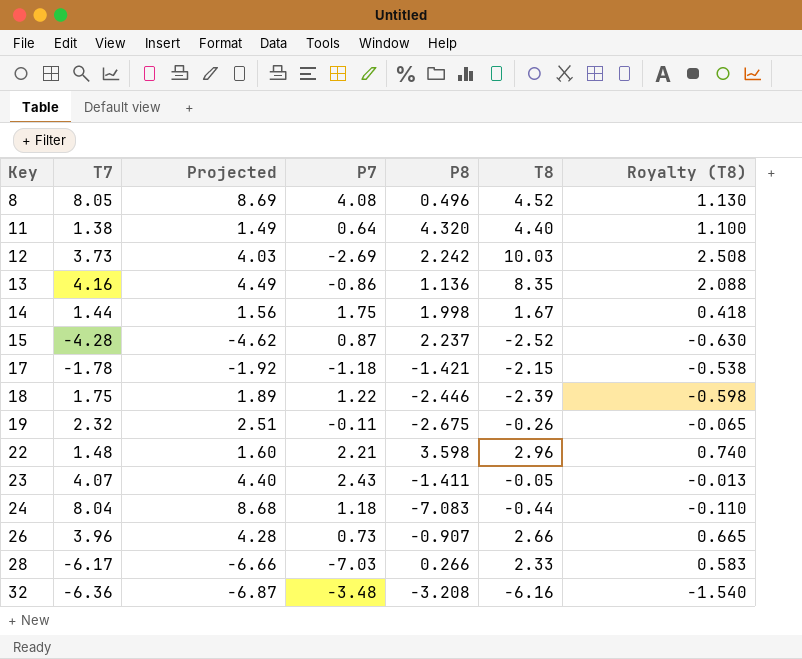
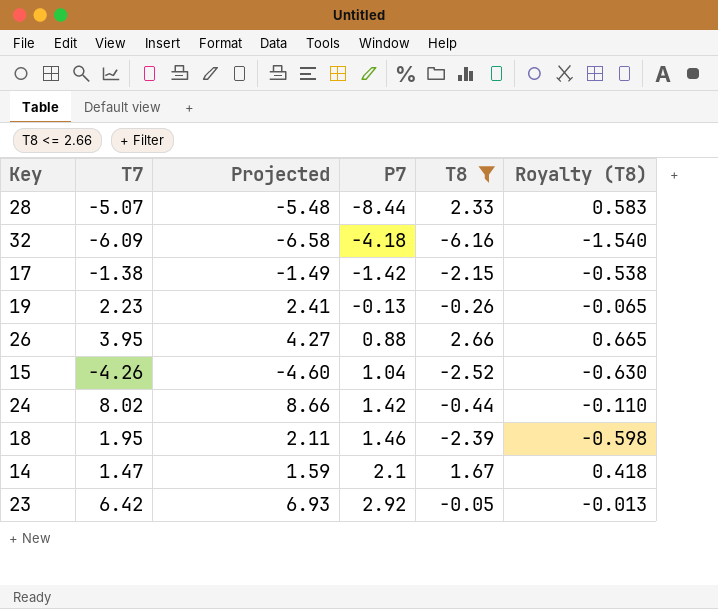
filter: none -> T8 <= 2.66
row order: Key ascending -> P7 ascending
column P8 | position: 5 -> none
28 | T7: -6.17 -> -5.07
28 | Projected: -6.66 -> -5.48
28 | P7: -7.03 -> -8.44
32 | T7: -6.36 -> -6.09
32 | Projected: -6.87 -> -6.58
32 | P7: -3.48 -> -4.18
17 | T7: -1.78 -> -1.38
17 | Projected: -1.92 -> -1.49
17 | P7: -1.18 -> -1.42
19 | T7: 2.32 -> 2.23
19 | Projected: 2.51 -> 2.41
19 | P7: -0.11 -> -0.13
26 | T7: 3.96 -> 3.95
26 | Projected: 4.28 -> 4.27
26 | P7: 0.73 -> 0.88
15 | T7: -4.28 -> -4.26
15 | Projected: -4.62 -> -4.60
15 | P7: 0.87 -> 1.04
24 | T7: 8.04 -> 8.02
24 | Projected: 8.68 -> 8.66
24 | P7: 1.18 -> 1.42
18 | T7: 1.75 -> 1.95
18 | Projected: 1.89 -> 2.11
18 | P7: 1.22 -> 1.46
14 | T7: 1.44 -> 1.47
14 | Projected: 1.56 -> 1.59
14 | P7: 1.75 -> 2.1
23 | T7: 4.07 -> 6.42
23 | Projected: 4.40 -> 6.93
23 | P7: 2.43 -> 2.92

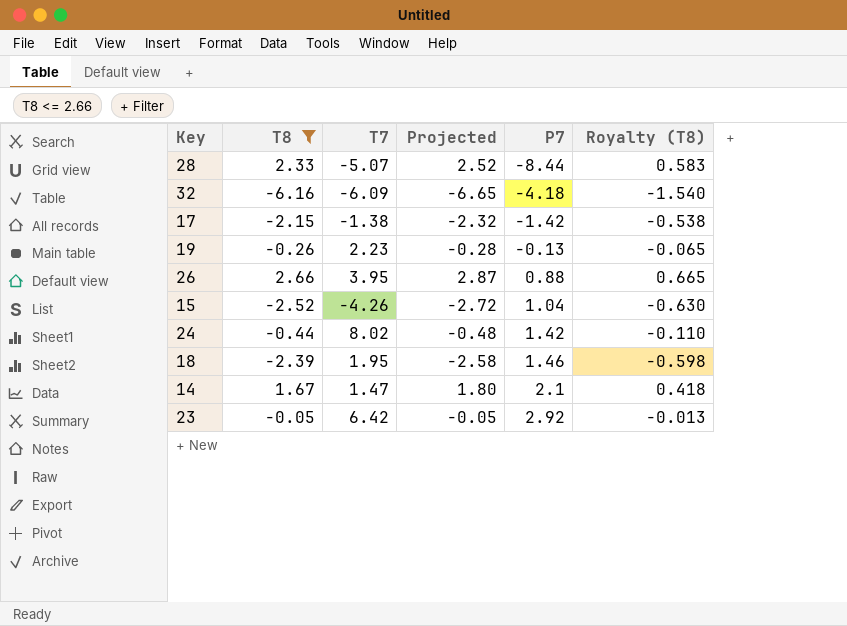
column T8 | position: 5 -> 2
column Projected | formula: [T7] * 1.08 -> [T8] * 1.08

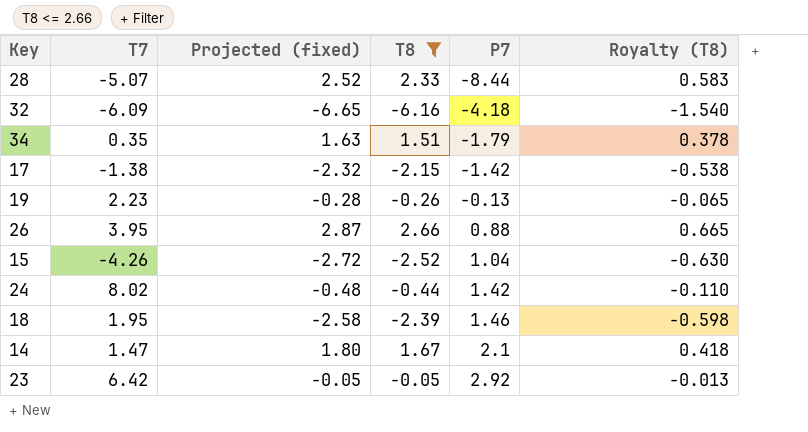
column name: Projected -> Projected (fixed)
column T8 | position: 2 -> 4
row 34: none -> 0.35 | 1.63 | 1.51 | -1.79 | 0.378

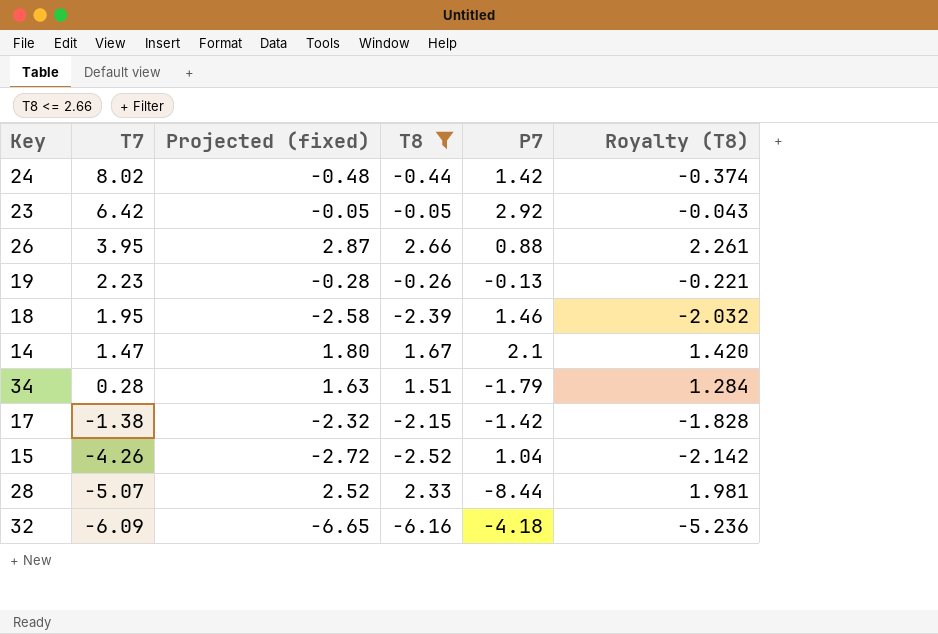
row order: P7 ascending -> T7 descending
column Royalty (T8) | formula: [T8] * 0.25 -> [T8] * 0.85
34 | T7: 0.35 -> 0.28

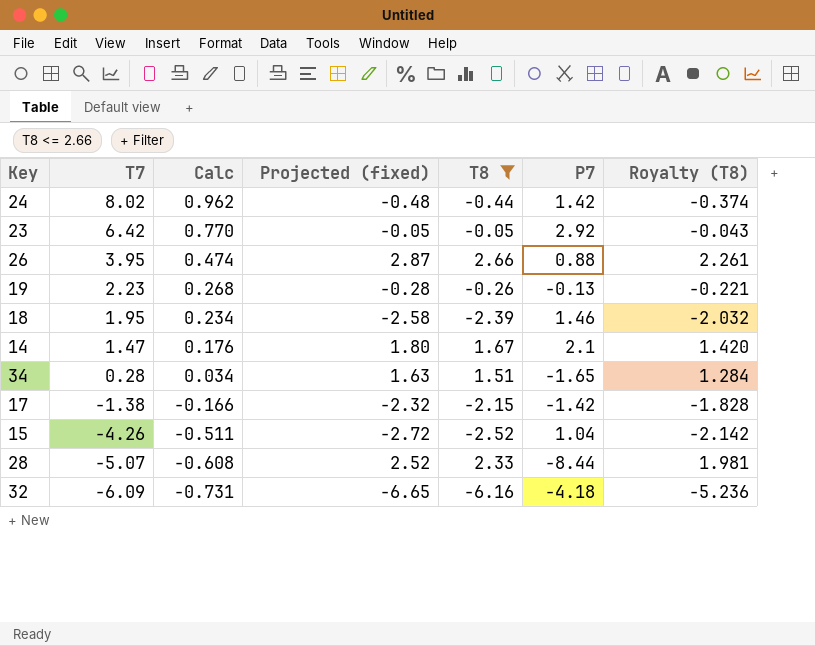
column Calc | formula: none -> [T7] * 0.12
34 | P7: -1.79 -> -1.65

